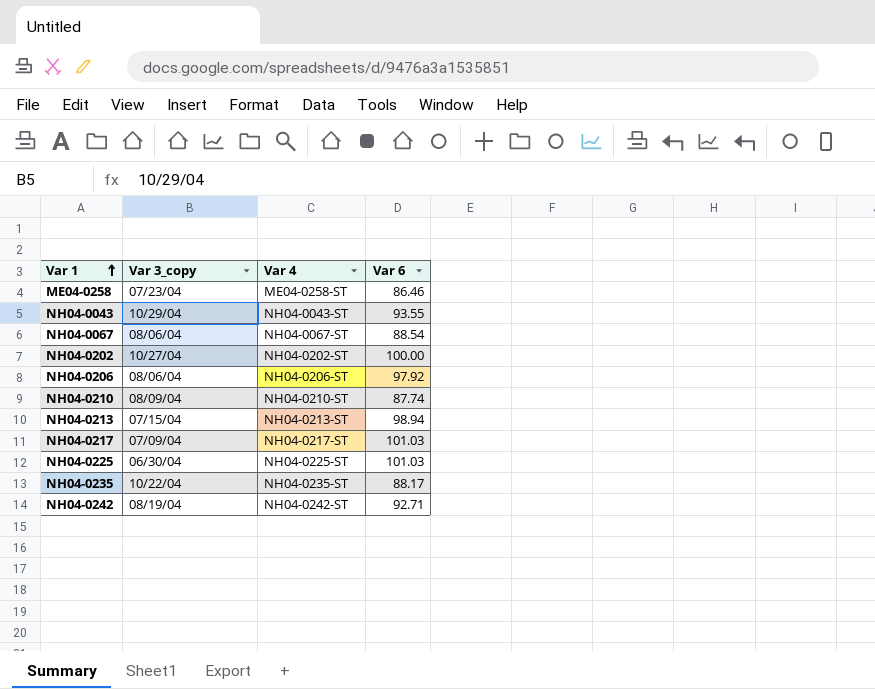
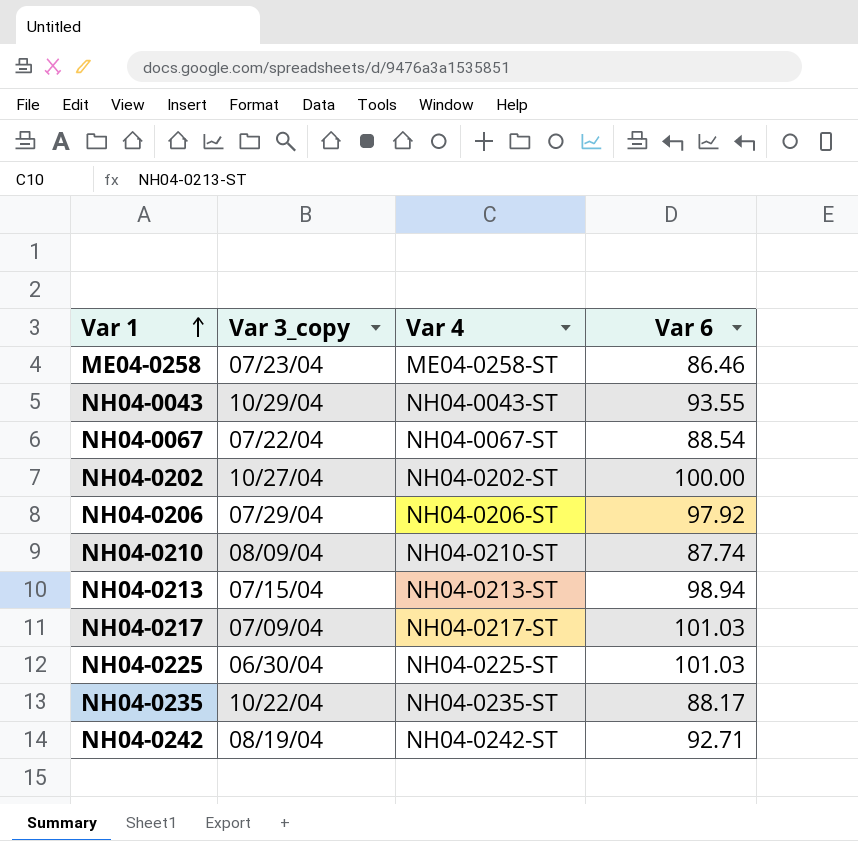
NH04-0067 | Var 3_copy: 08/06/04 -> 07/22/04
NH04-0206 | Var 3_copy: 08/06/04 -> 07/29/04

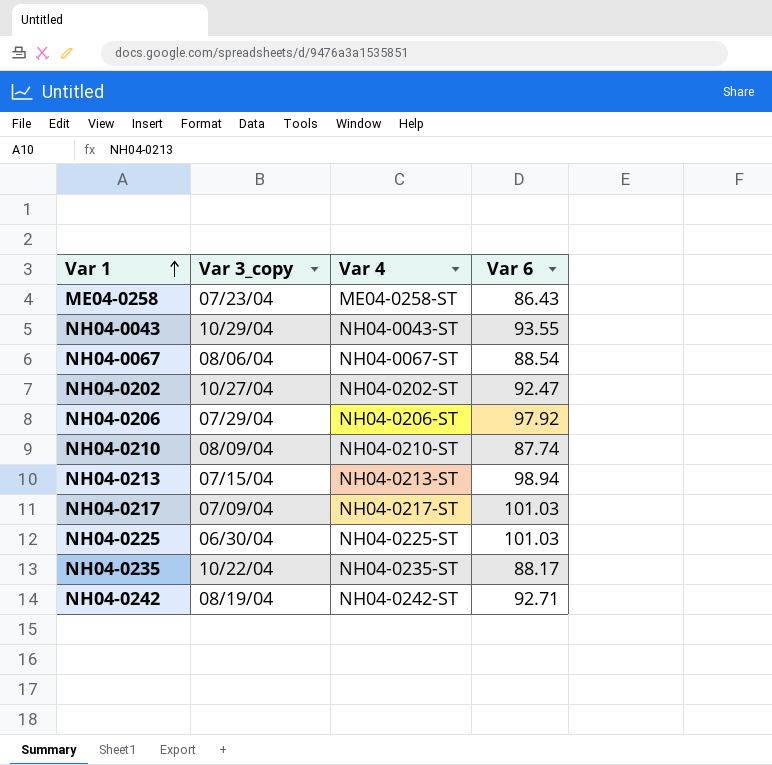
ME04-0258 | Var 6: 86.46 -> 86.43
NH04-0067 | Var 3_copy: 07/22/04 -> 08/06/04
NH04-0202 | Var 6: 100.00 -> 92.47

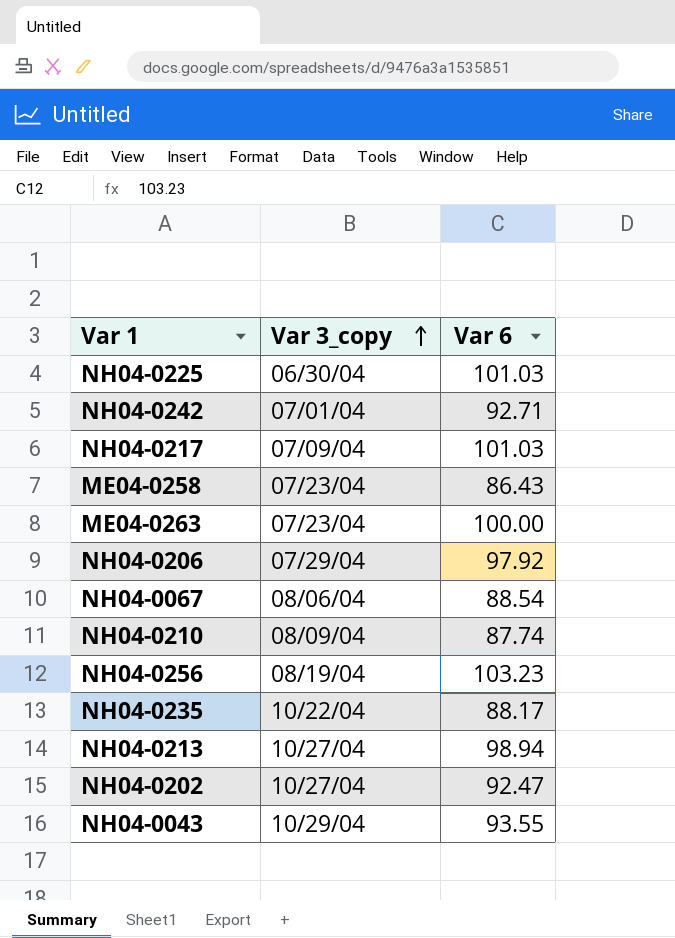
row order: Var 1 ascending -> Var 3_copy ascending
column Var 4 | position: 3 -> none
NH04-0242 | Var 3_copy: 08/19/04 -> 07/01/04
row ME04-0263: none -> 07/23/04 | 100.00
row NH04-0256: none -> 08/19/04 | 103.23
NH04-0213 | Var 3_copy: 07/15/04 -> 10/27/04

